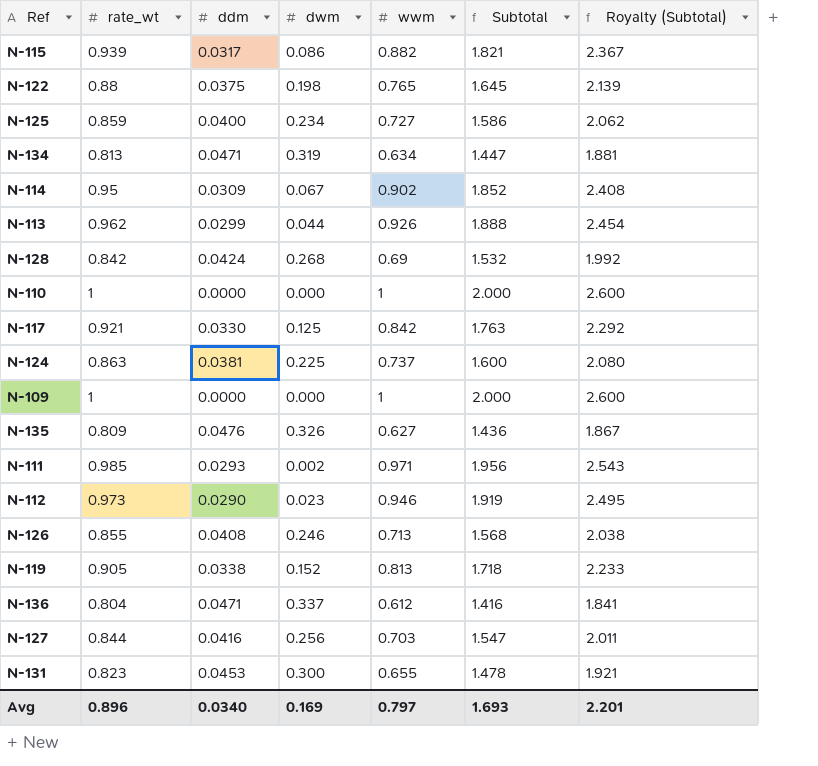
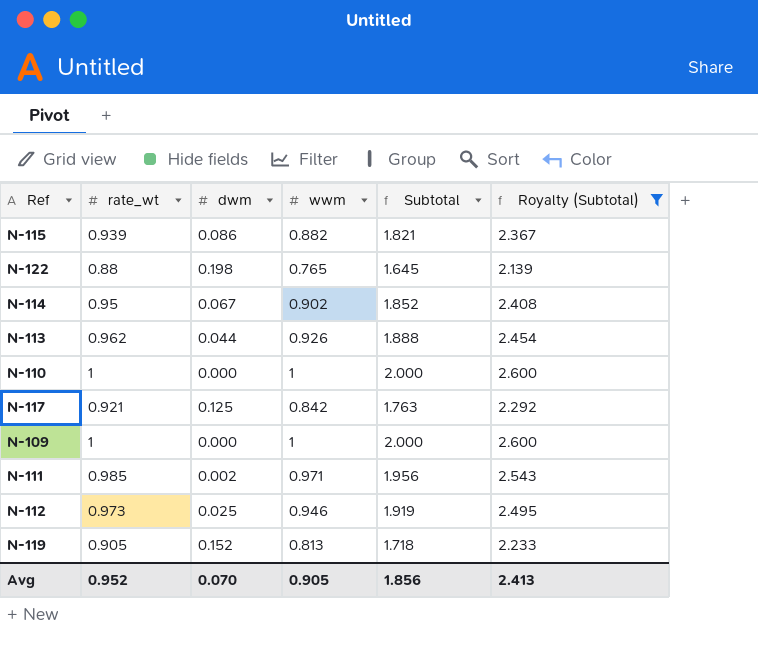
filter: none -> Royalty (Subtotal) >= 2.139
column ddm | position: 3 -> none
N-112 | dwm: 0.023 -> 0.025
Avg | rate_wt: 0.896 -> 0.952
Avg | dwm: 0.169 -> 0.070
Avg | wwm: 0.797 -> 0.905
Avg | Subtotal: 1.693 -> 1.856
Avg | Royalty (Subtotal): 2.201 -> 2.413

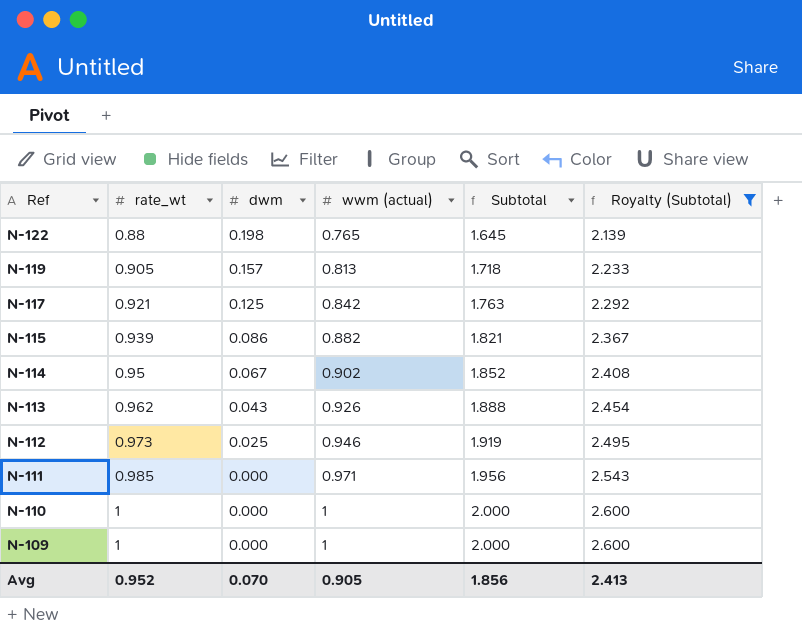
row order: none -> Ref descending
column name: wwm -> wwm (actual)
N-119 | dwm: 0.152 -> 0.157
N-113 | dwm: 0.044 -> 0.043
N-111 | dwm: 0.002 -> 0.000

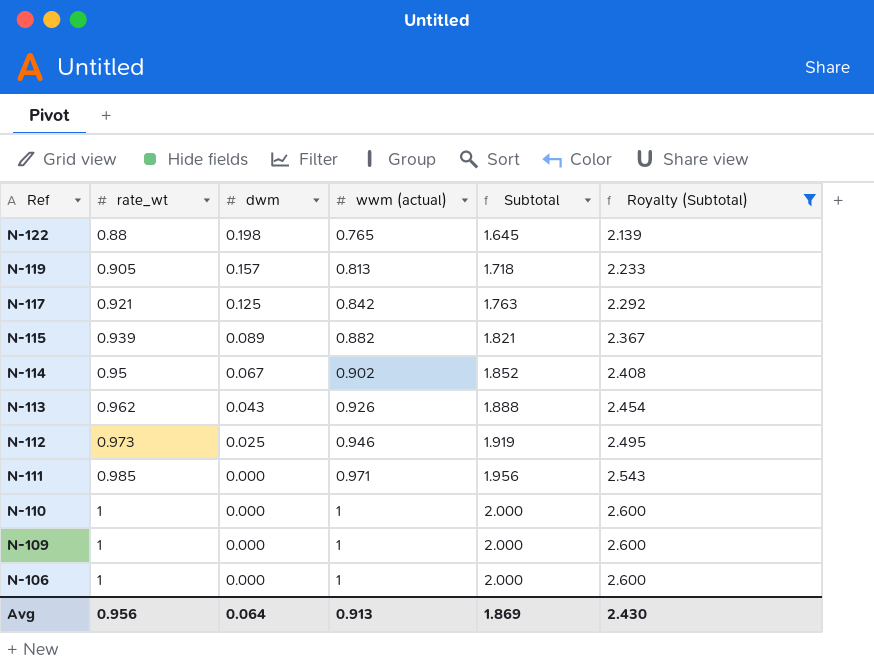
N-115 | dwm: 0.086 -> 0.089
row N-106: none -> 1 | 0.000 | 1 | 2.000 | 2.600
Avg | rate_wt: 0.952 -> 0.956
Avg | dwm: 0.070 -> 0.064
Avg | wwm (actual): 0.905 -> 0.913
Avg | Subtotal: 1.856 -> 1.869
Avg | Royalty (Subtotal): 2.413 -> 2.430

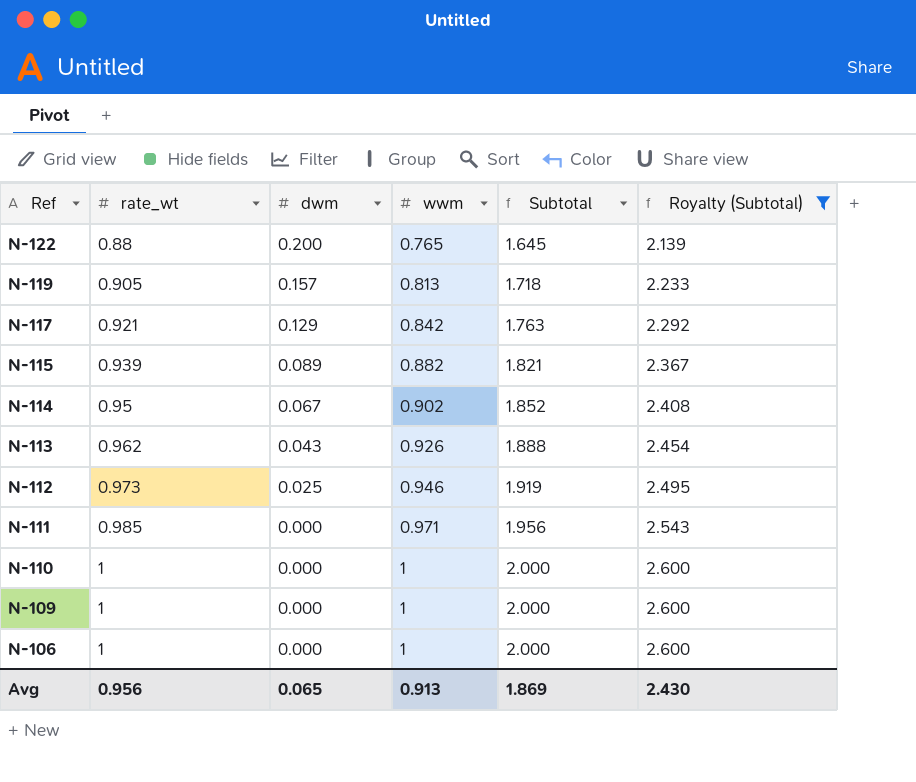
column name: wwm (actual) -> wwm
N-122 | dwm: 0.198 -> 0.200
N-117 | dwm: 0.125 -> 0.129
Avg | dwm: 0.064 -> 0.065

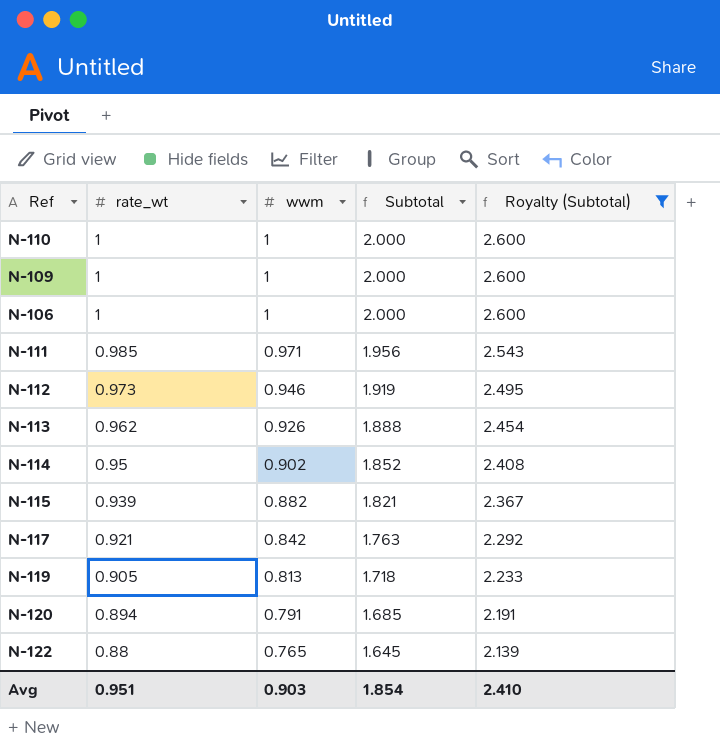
row order: Ref descending -> rate_wt descending
column dwm | position: 3 -> none
row N-120: none -> 0.894 | 0.791 | 1.685 | 2.191
Avg | rate_wt: 0.956 -> 0.951
Avg | wwm: 0.913 -> 0.903
Avg | Subtotal: 1.869 -> 1.854
Avg | Royalty (Subtotal): 2.430 -> 2.410

